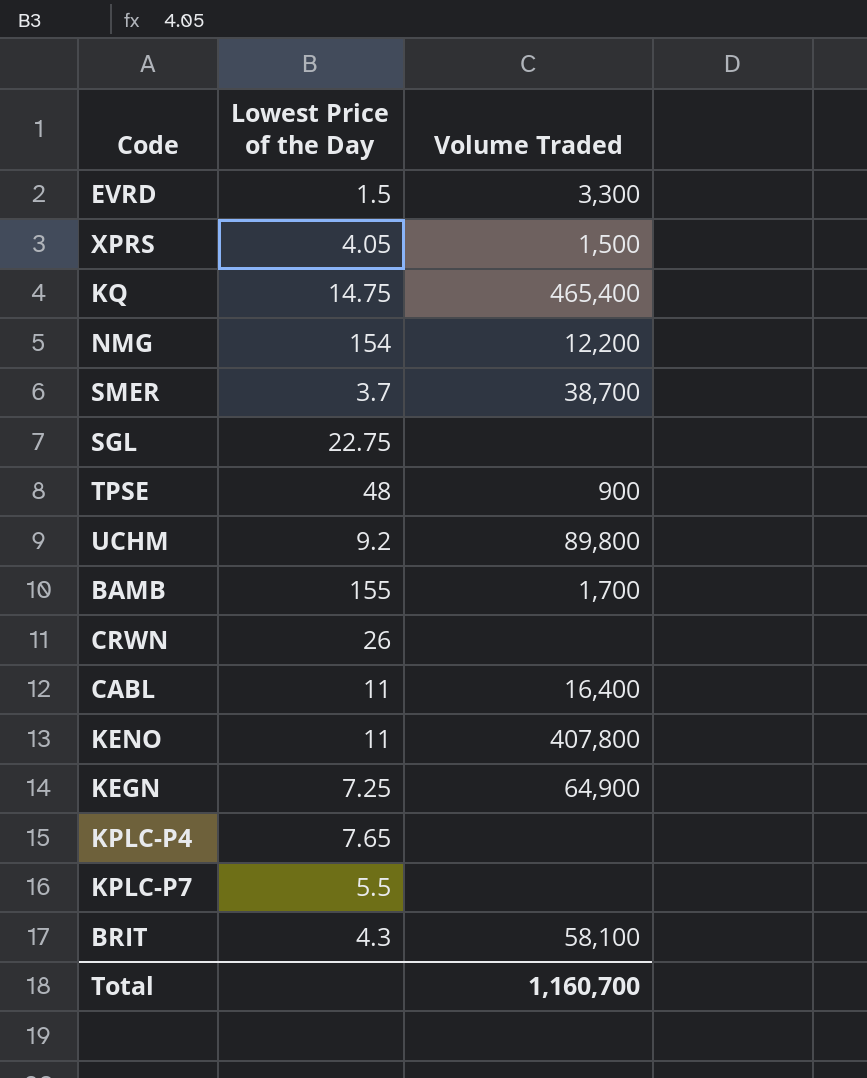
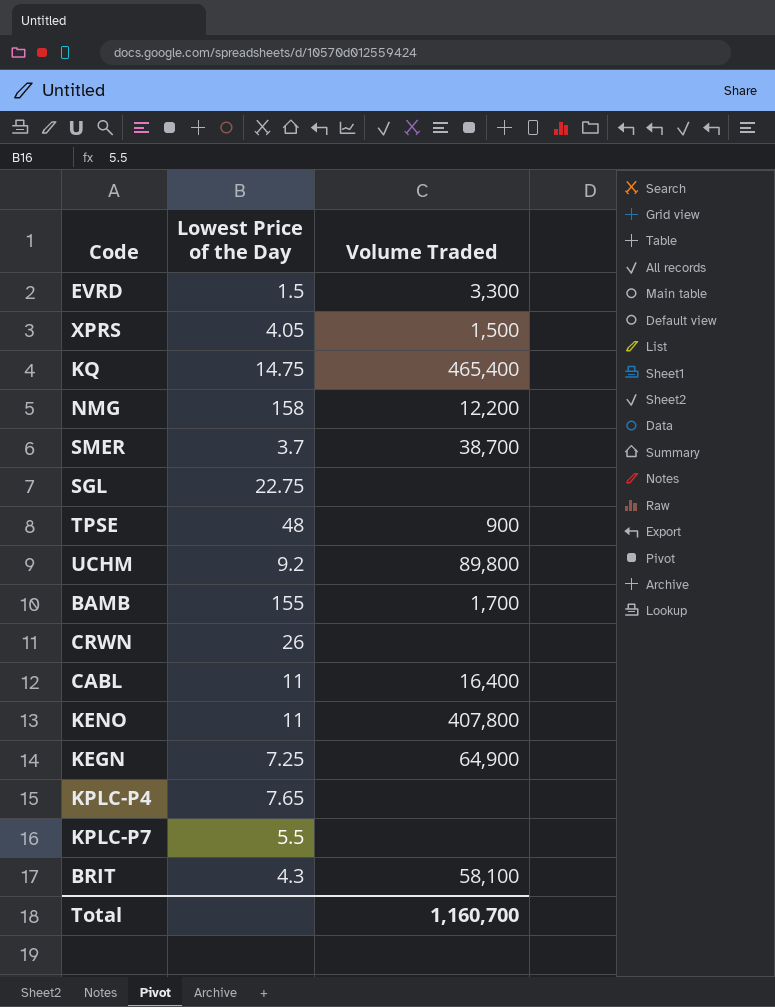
NMG | Lowest Price of the Day: 154 -> 158

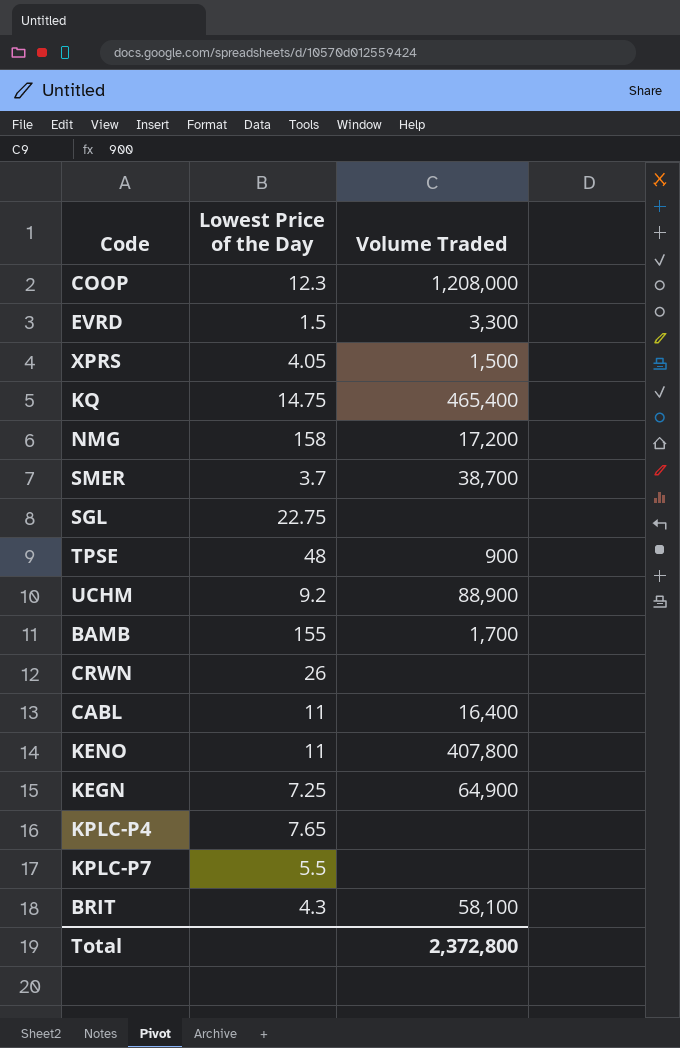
row COOP: none -> 12.3 | 1,208,000
NMG | Volume Traded: 12,200 -> 17,200
UCHM | Volume Traded: 89,800 -> 88,900
Total | Volume Traded: 1,160,700 -> 2,372,800

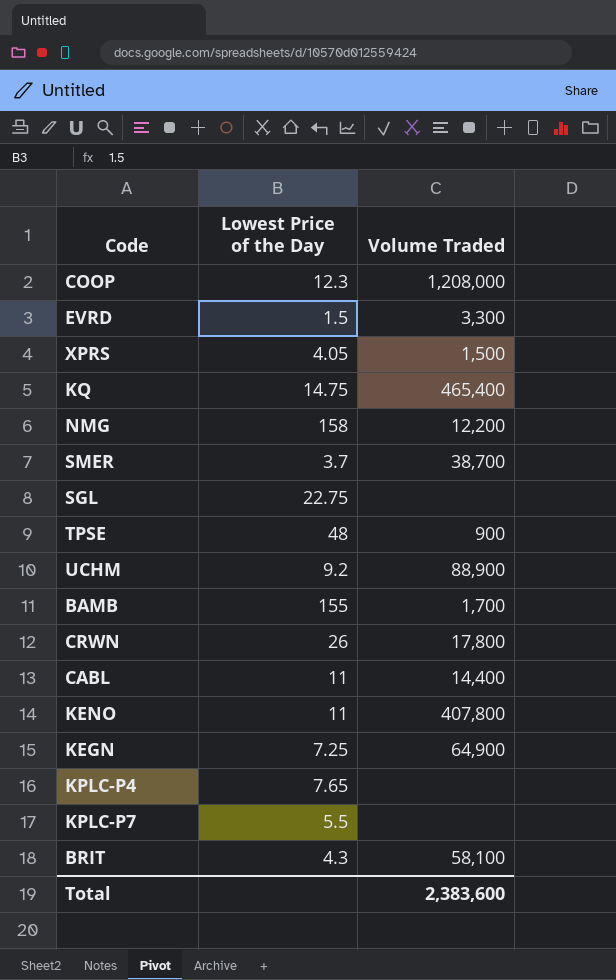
NMG | Volume Traded: 17,200 -> 12,200
CRWN | Volume Traded: none -> 17,800
CABL | Volume Traded: 16,400 -> 14,400
Total | Volume Traded: 2,372,800 -> 2,383,600

